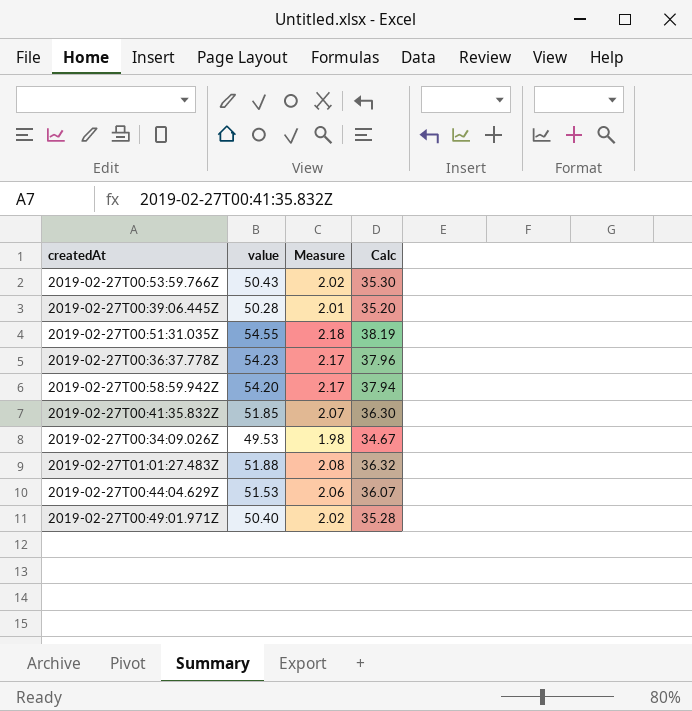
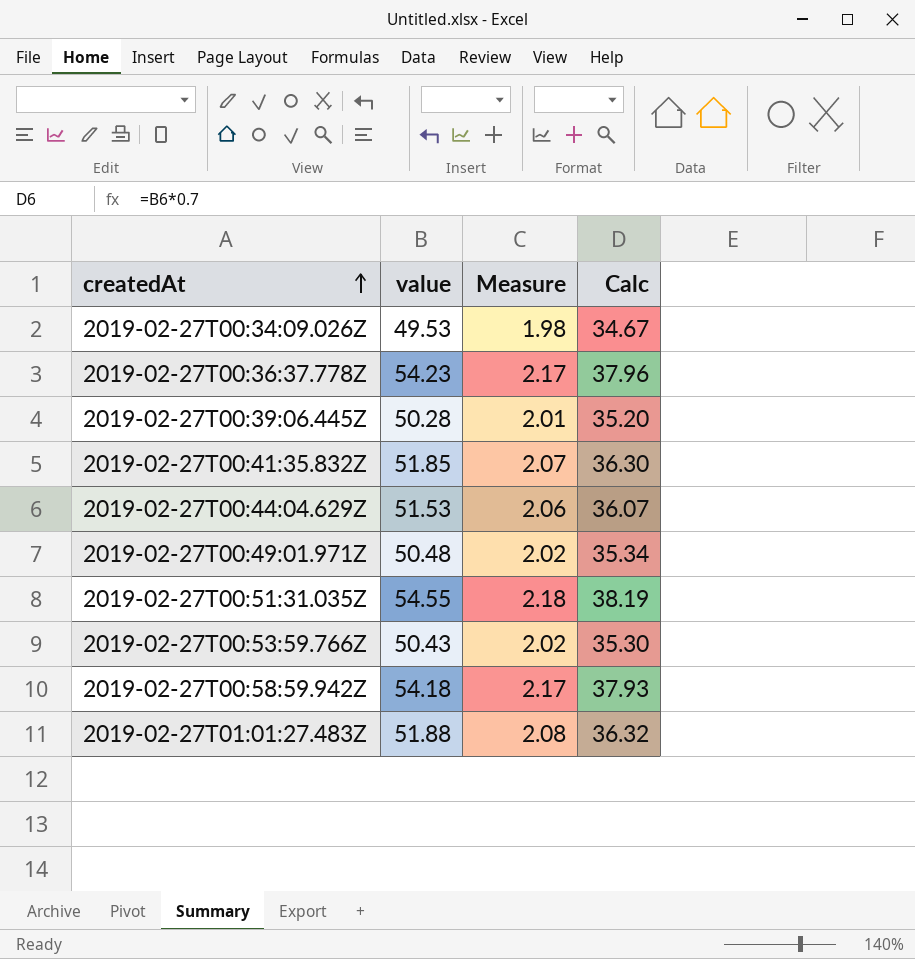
row order: none -> createdAt ascending
2019-02-27T00:49:01.971Z | value: 50.40 -> 50.48
2019-02-27T00:49:01.971Z | Calc: 35.28 -> 35.34
2019-02-27T00:58:59.942Z | value: 54.20 -> 54.18
2019-02-27T00:58:59.942Z | Calc: 37.94 -> 37.93

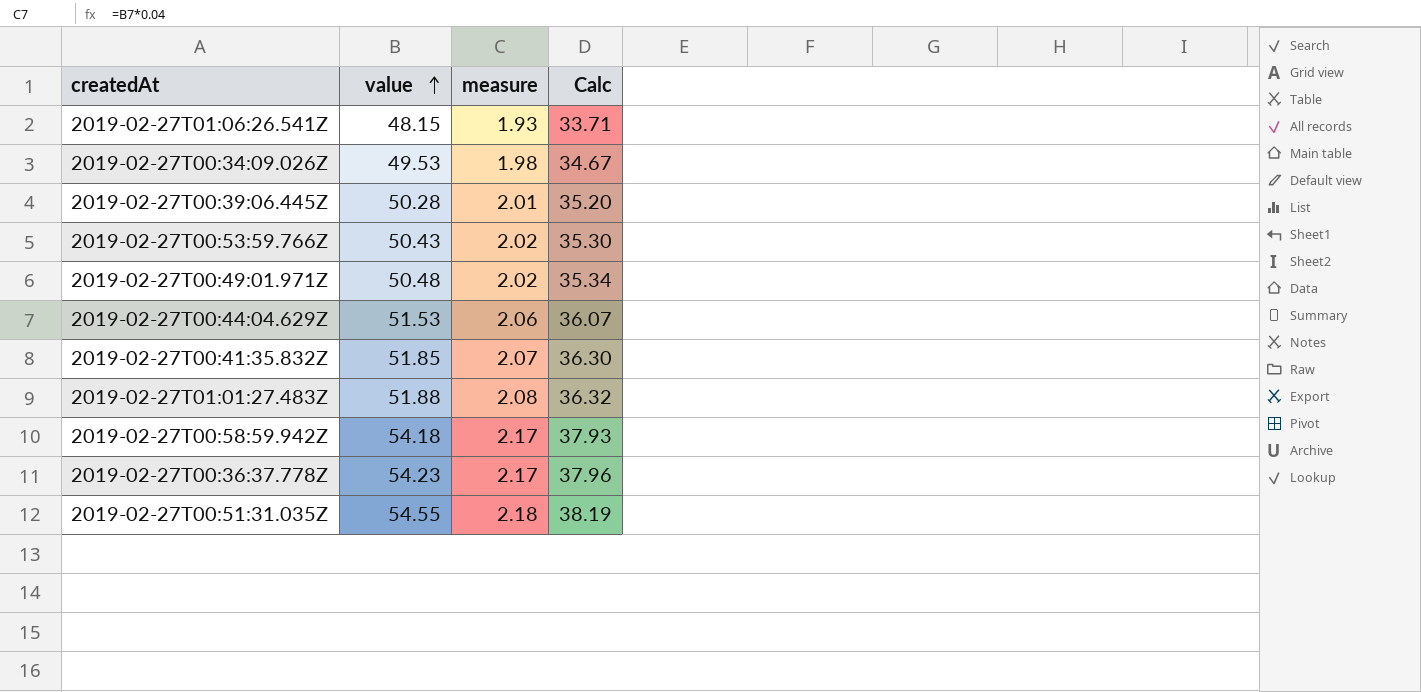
row order: createdAt ascending -> value ascending
column name: Measure -> measure
row 2019-02-27T01:06:26.541Z: none -> 48.15 | 1.93 | 33.71

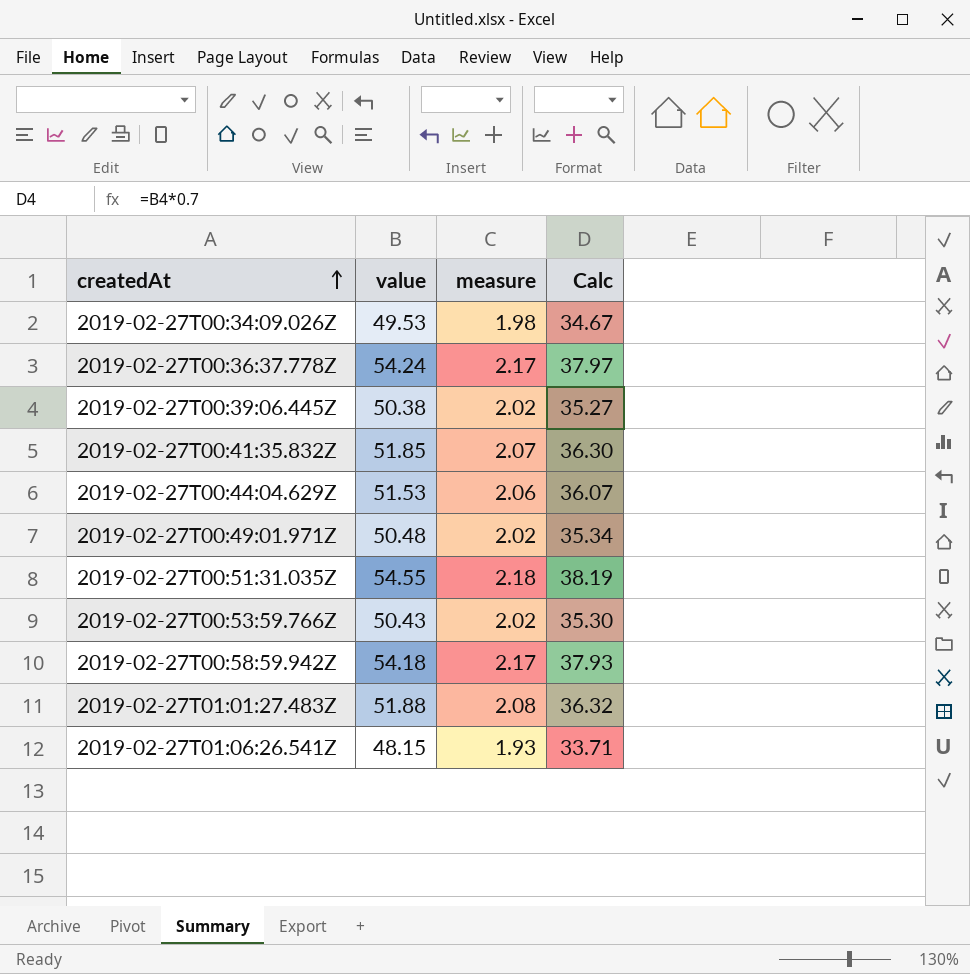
row order: value ascending -> createdAt ascending
2019-02-27T00:36:37.778Z | value: 54.23 -> 54.24
2019-02-27T00:36:37.778Z | Calc: 37.96 -> 37.97
2019-02-27T00:39:06.445Z | value: 50.28 -> 50.38
2019-02-27T00:39:06.445Z | measure: 2.01 -> 2.02
2019-02-27T00:39:06.445Z | Calc: 35.20 -> 35.27

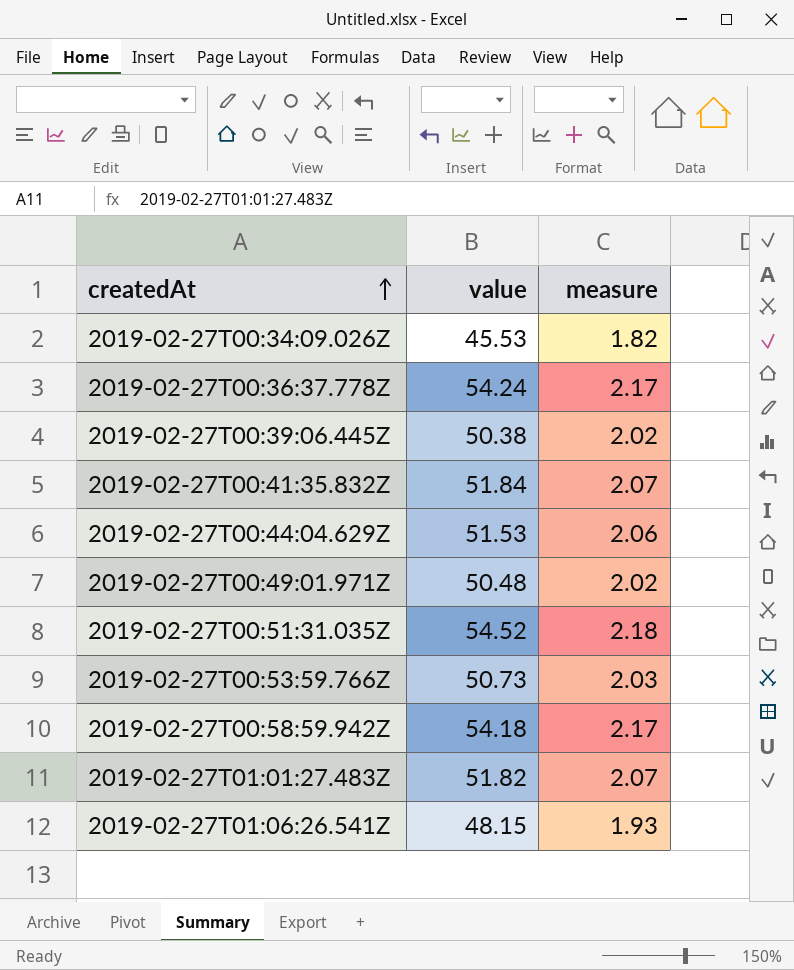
column Calc | formula: [value] * 0.7 -> none
2019-02-27T00:34:09.026Z | value: 49.53 -> 45.53
2019-02-27T00:34:09.026Z | measure: 1.98 -> 1.82
2019-02-27T00:41:35.832Z | value: 51.85 -> 51.84
2019-02-27T00:51:31.035Z | value: 54.55 -> 54.52
2019-02-27T00:53:59.766Z | value: 50.43 -> 50.73
2019-02-27T00:53:59.766Z | measure: 2.02 -> 2.03
2019-02-27T01:01:27.483Z | value: 51.88 -> 51.82
2019-02-27T01:01:27.483Z | measure: 2.08 -> 2.07

